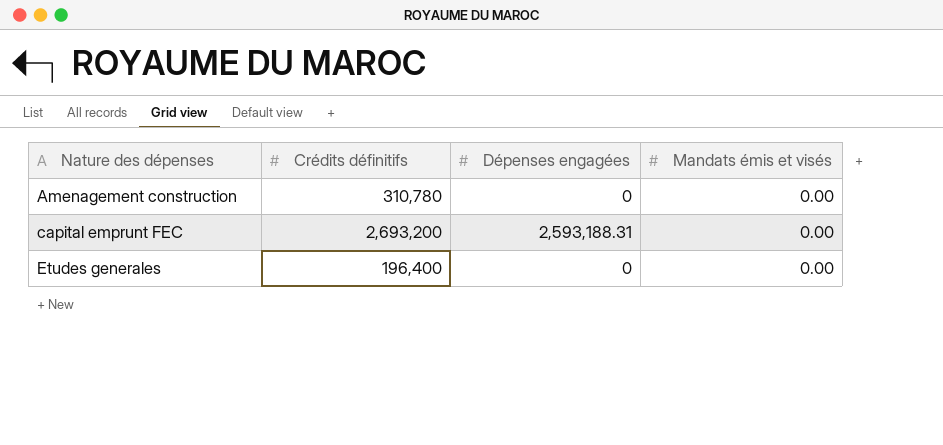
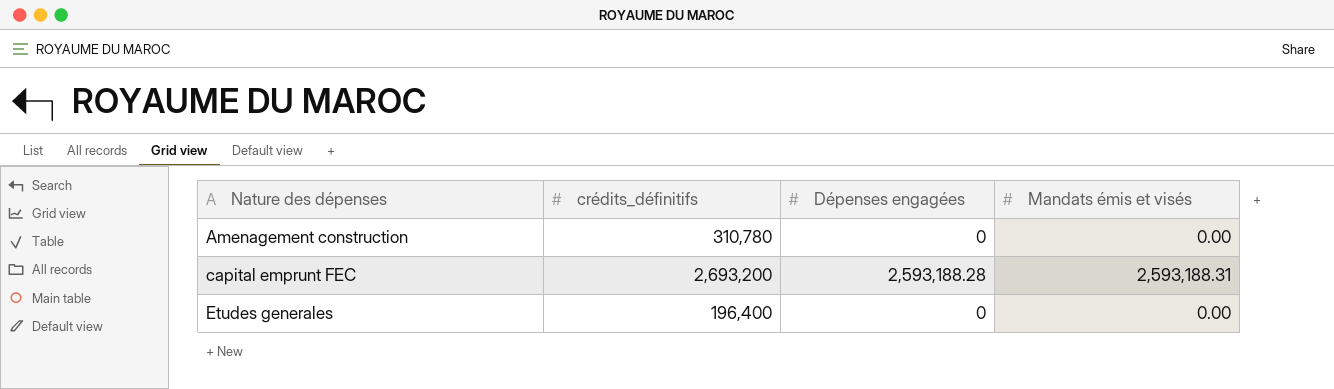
column name: Crédits définitifs -> crédits_définitifs
capital emprunt FEC | Dépenses engagées: 2,593,188.31 -> 2,593,188.28
capital emprunt FEC | Mandats émis et visés: 0.00 -> 2,593,188.31

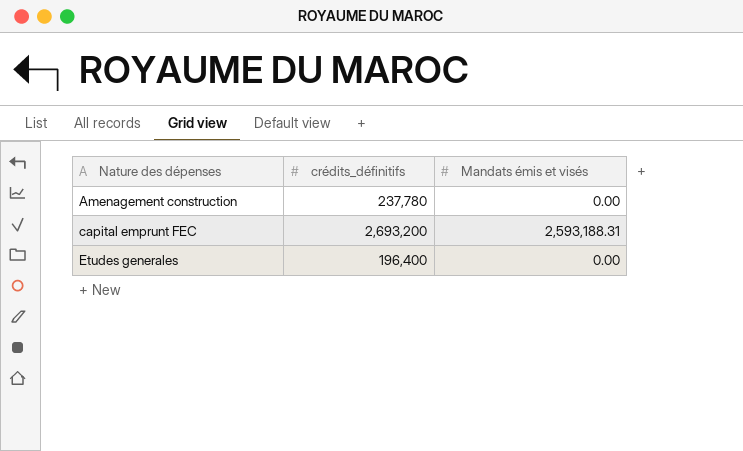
column Dépenses engagées | position: 3 -> none
Amenagement construction | crédits_définitifs: 310,780 -> 237,780

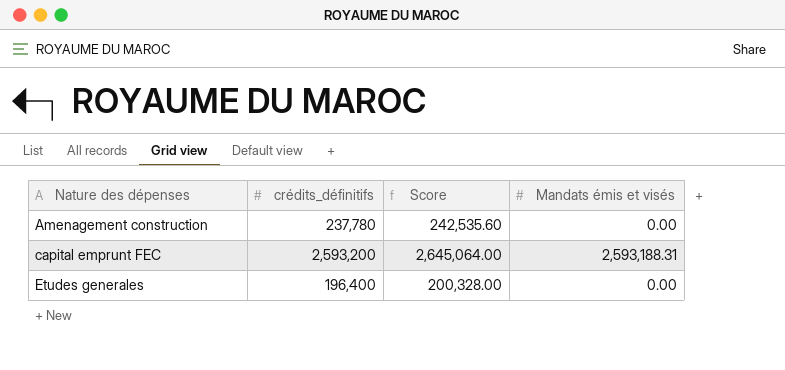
column Score | formula: none -> [crédits_définitifs] * 1.02
capital emprunt FEC | crédits_définitifs: 2,693,200 -> 2,593,200

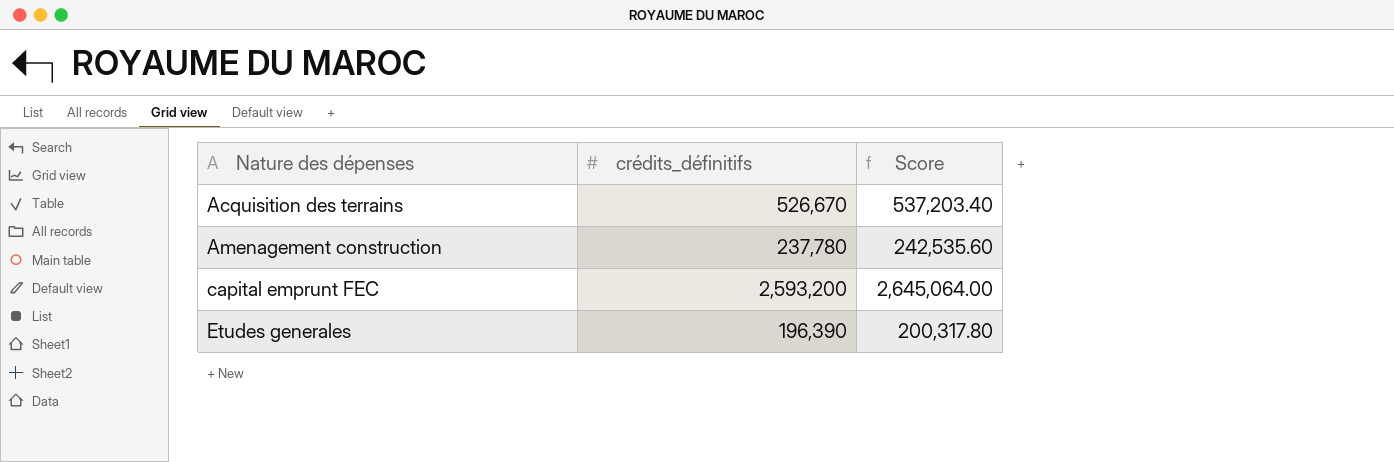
column Mandats émis et visés | position: 4 -> none
row Acquisition des terrains: none -> 526,670 | 537,203.40
Etudes generales | crédits_définitifs: 196,400 -> 196,390
Etudes generales | Score: 200,328.00 -> 200,317.80

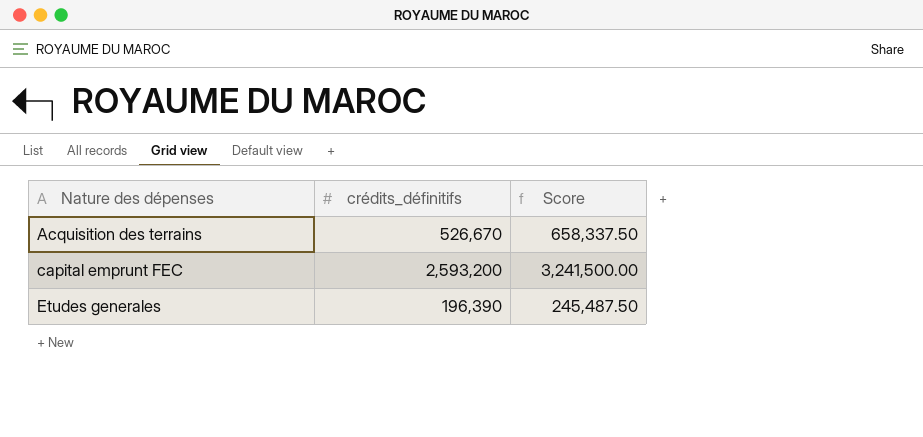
column Score | formula: [crédits_définitifs] * 1.02 -> [crédits_définitifs] * 1.25
row Amenagement construction: 237,780 | 242,535.60 -> none

